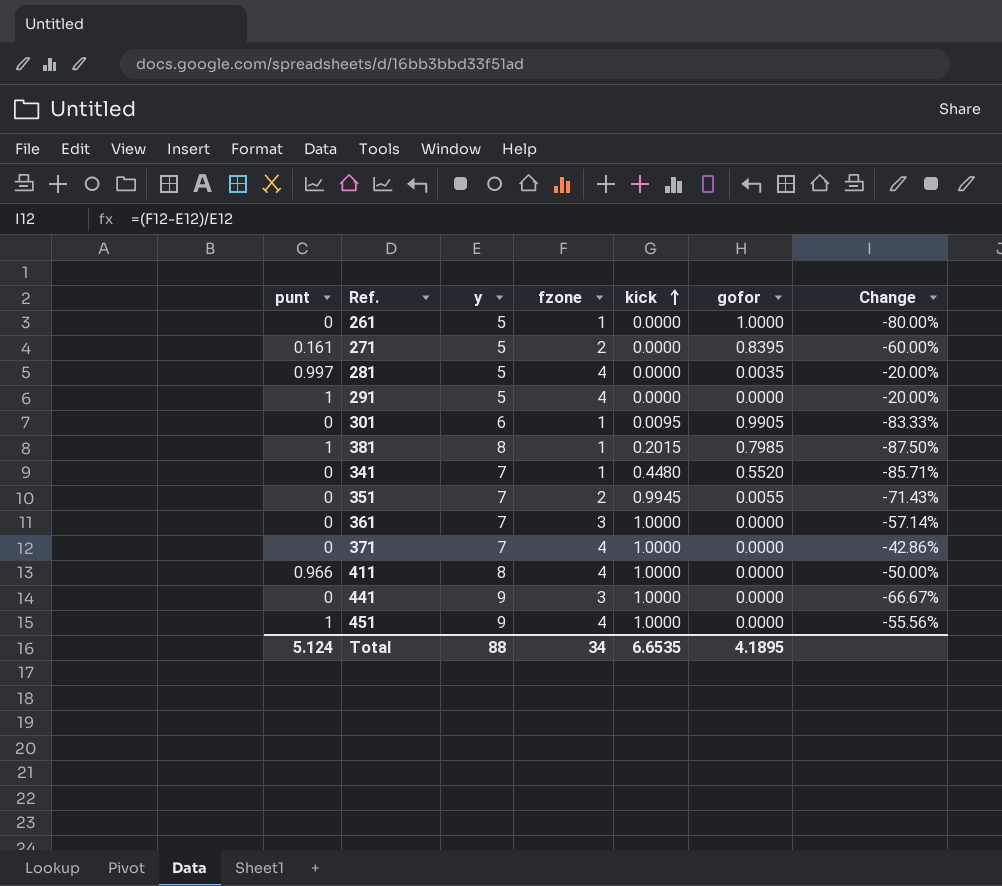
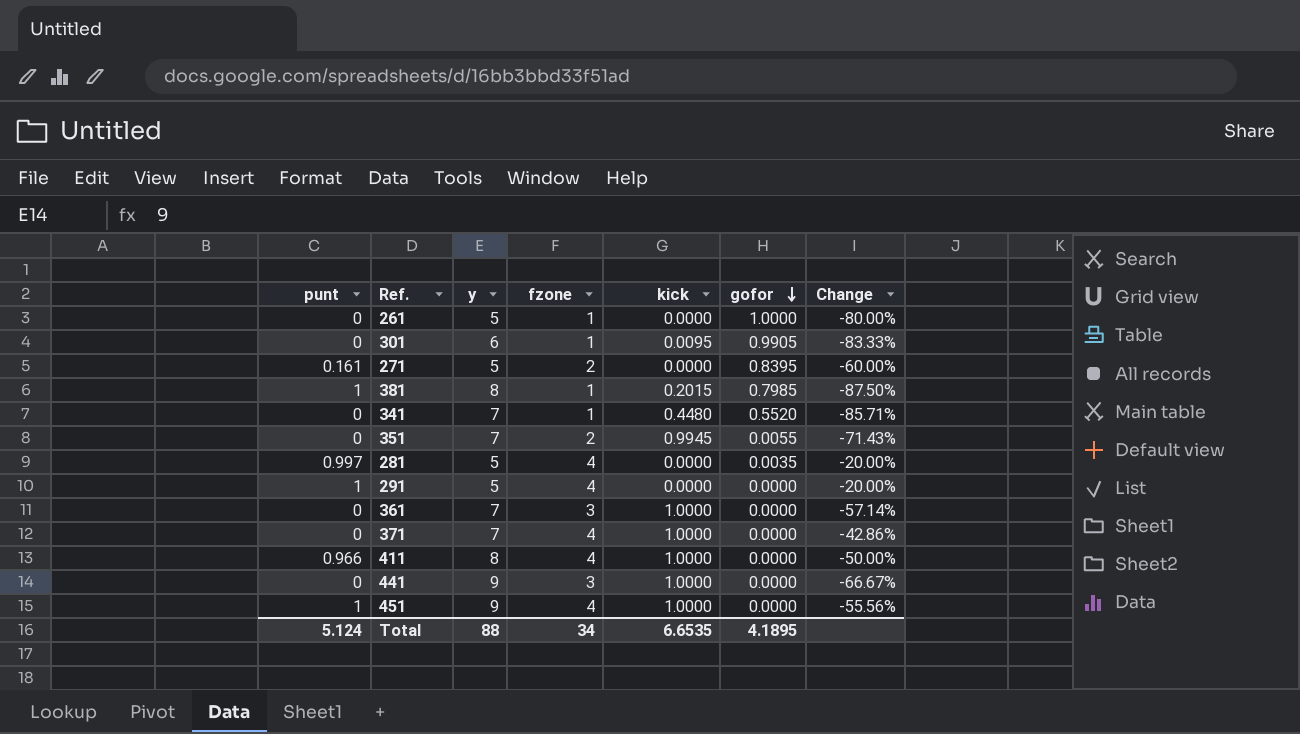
row order: kick ascending -> gofor descending

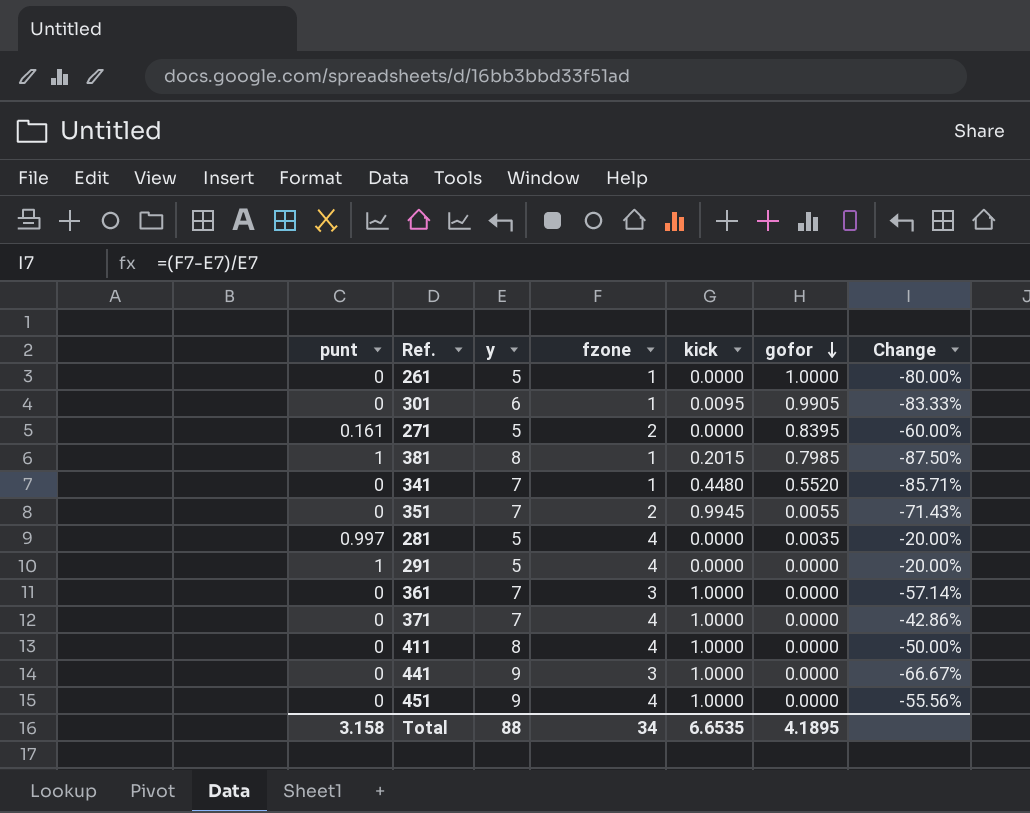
411 | punt: 0.966 -> 0
451 | punt: 1 -> 0
Total | punt: 5.124 -> 3.158

